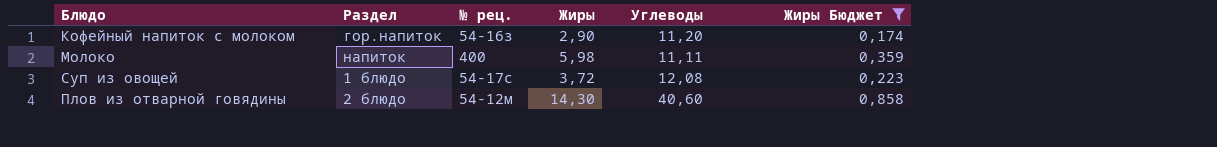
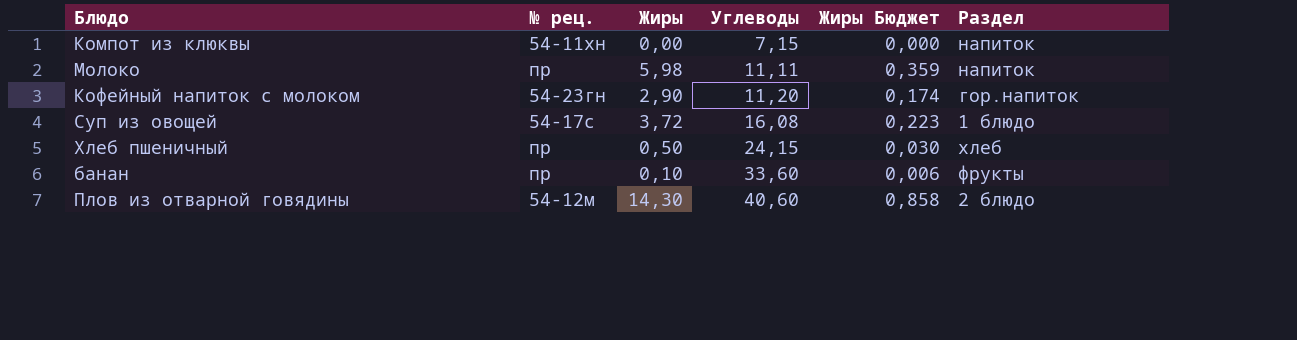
filter: Жиры Бюджет >= 0,174 -> none
row order: none -> Углеводы ascending
column Раздел | position: 2 -> 6
Молоко | № рец.: 400 -> пр
Кофейный напиток с молоком | № рец.: 54-16з -> 54-23гн
Суп из овощей | Углеводы: 12,08 -> 16,08

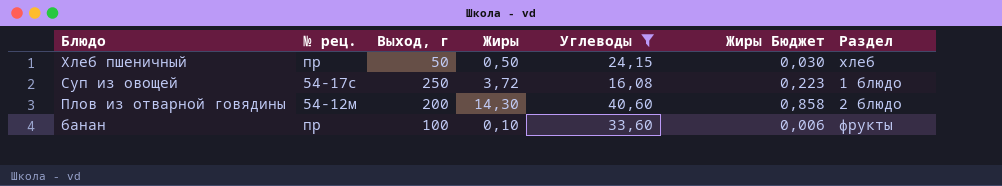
filter: none -> Углеводы >= 16,08
row order: Углеводы ascending -> Блюдо descending
column Выход, г | position: none -> 3

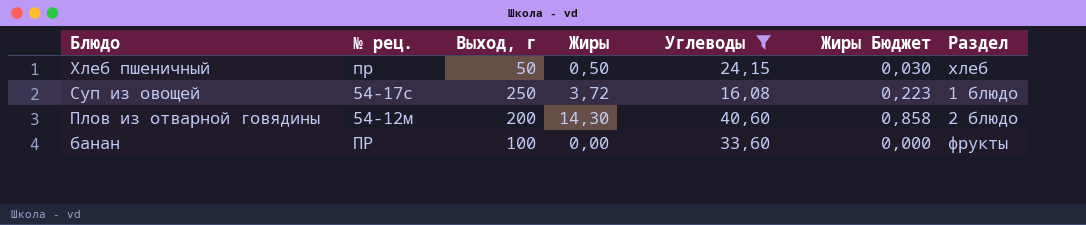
банан | № рец.: пр -> ПР
банан | Жиры: 0,10 -> 0,00
банан | Жиры Бюджет: 0,006 -> 0,000

